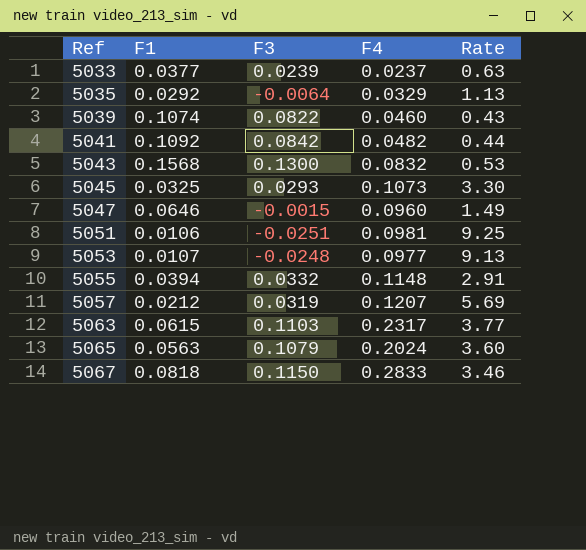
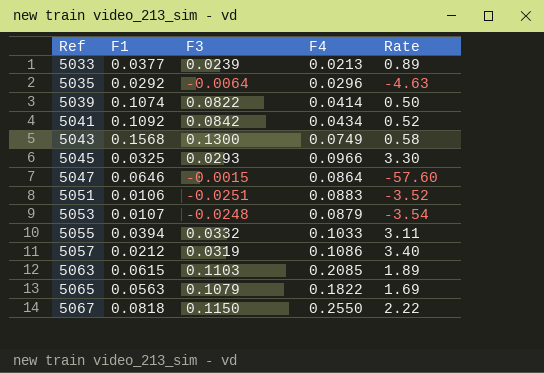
column Rate | formula: [F4] / [F1] -> [F4] / [F3]
5033 | F4: 0.0237 -> 0.0213
5035 | F4: 0.0329 -> 0.0296
5039 | F4: 0.0460 -> 0.0414
5041 | F4: 0.0482 -> 0.0434
5043 | F4: 0.0832 -> 0.0749
5045 | F4: 0.1073 -> 0.0966
5047 | F4: 0.0960 -> 0.0864
5051 | F4: 0.0981 -> 0.0883
5053 | F4: 0.0977 -> 0.0879
5055 | F4: 0.1148 -> 0.1033
5057 | F4: 0.1207 -> 0.1086
5063 | F4: 0.2317 -> 0.2085
5065 | F4: 0.2024 -> 0.1822
5067 | F4: 0.2833 -> 0.2550

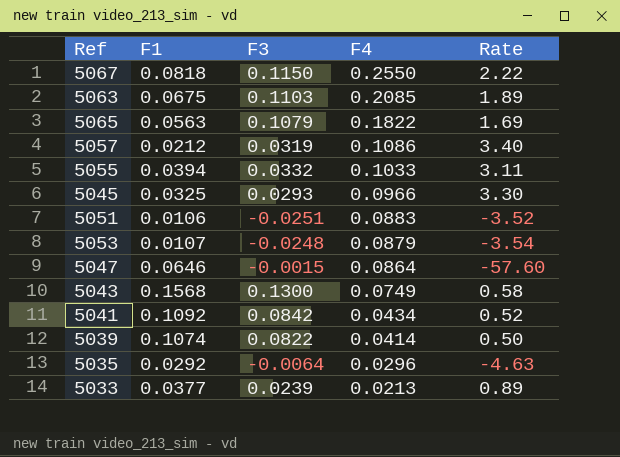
row order: Ref ascending -> F4 descending
5063 | F1: 0.0615 -> 0.0675

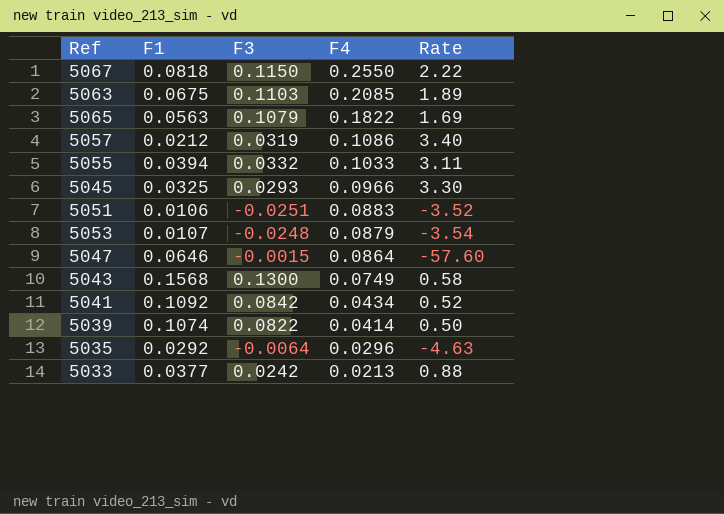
5033 | F3: 0.0239 -> 0.0242
5033 | Rate: 0.89 -> 0.88

